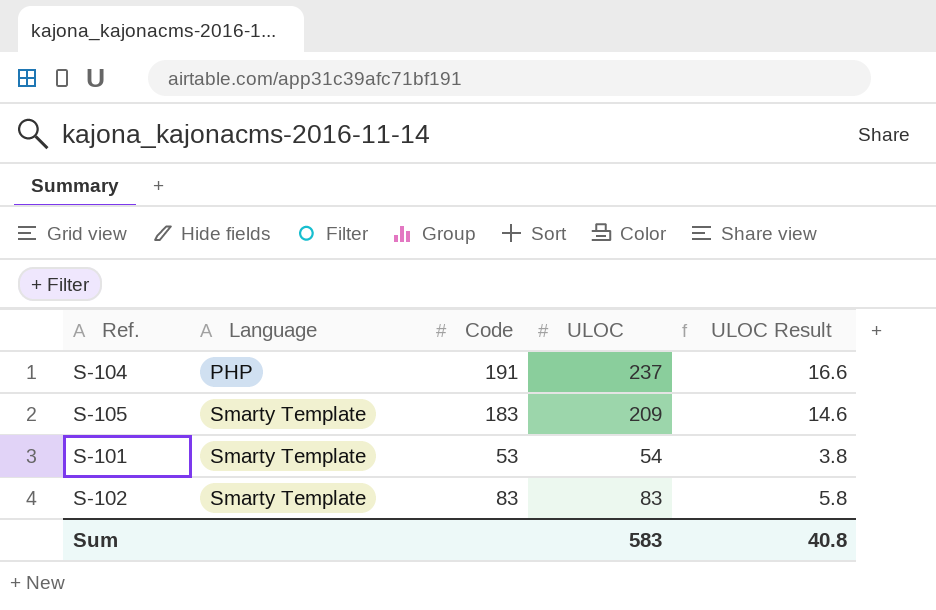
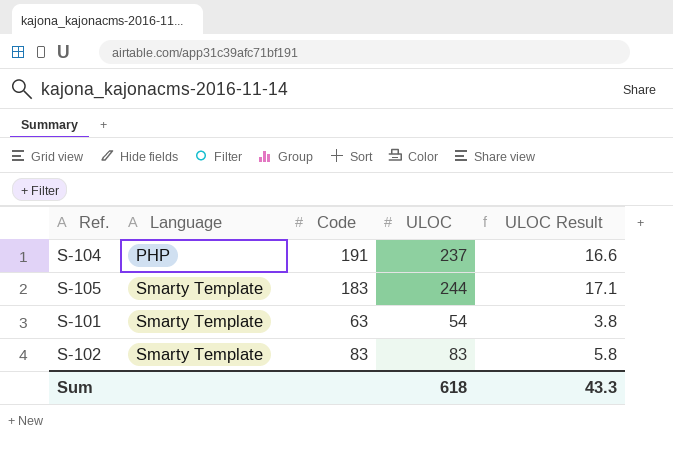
S-105 | ULOC: 209 -> 244
S-105 | ULOC Result: 14.6 -> 17.1
S-101 | Code: 53 -> 63
Sum | ULOC: 583 -> 618
Sum | ULOC Result: 40.8 -> 43.3

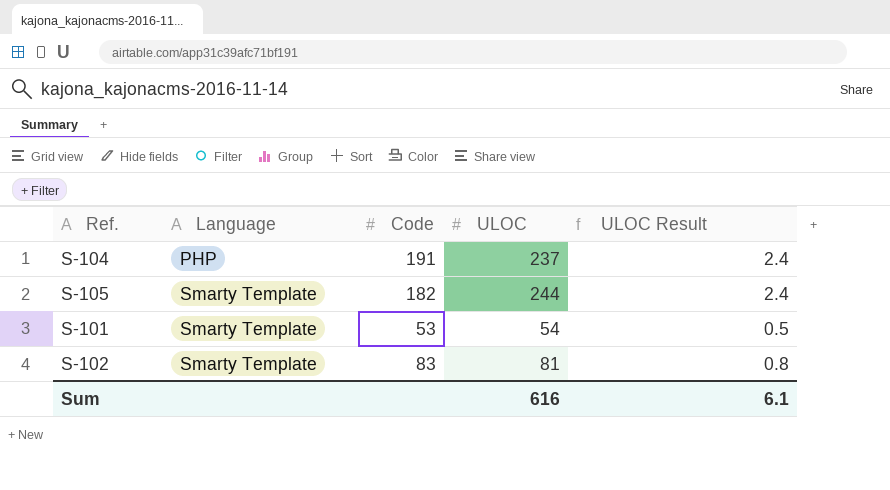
column ULOC Result | formula: [ULOC] * 0.07 -> [ULOC] * 0.01
S-105 | Code: 183 -> 182
S-101 | Code: 63 -> 53
S-102 | ULOC: 83 -> 81
Sum | ULOC: 618 -> 616
Sum | ULOC Result: 43.3 -> 6.1

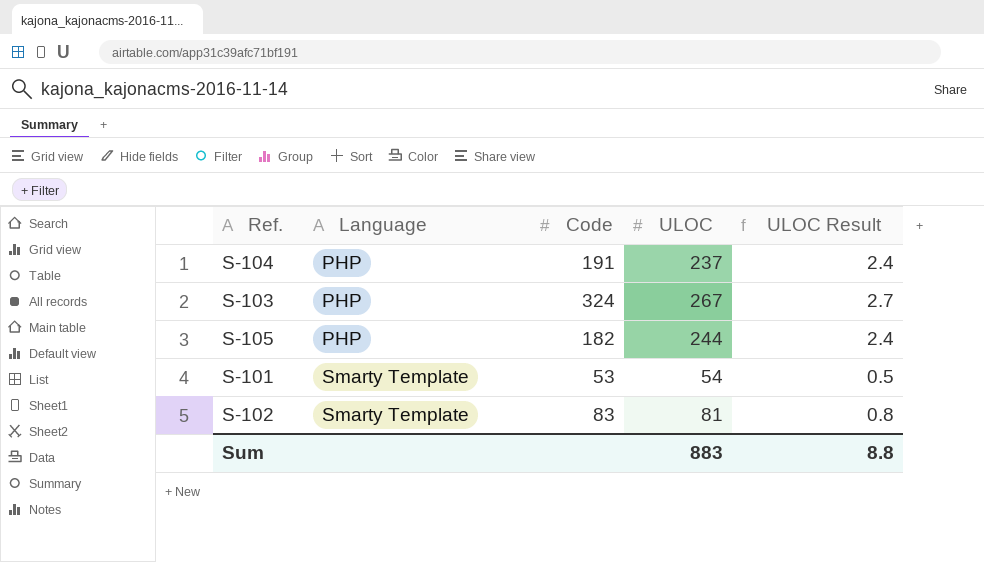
row S-103: none -> PHP | 324 | 267 | 2.7
S-105 | Language: Smarty Template -> PHP
Sum | ULOC: 616 -> 883
Sum | ULOC Result: 6.1 -> 8.8

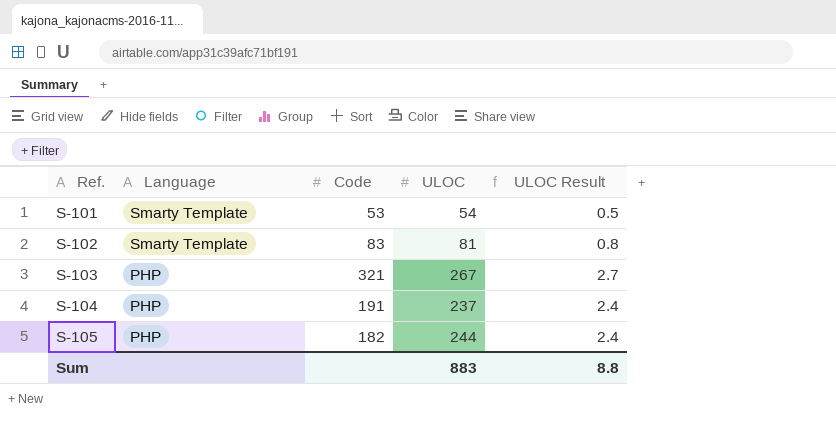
row order: Language ascending -> Ref. ascending
S-103 | Code: 324 -> 321

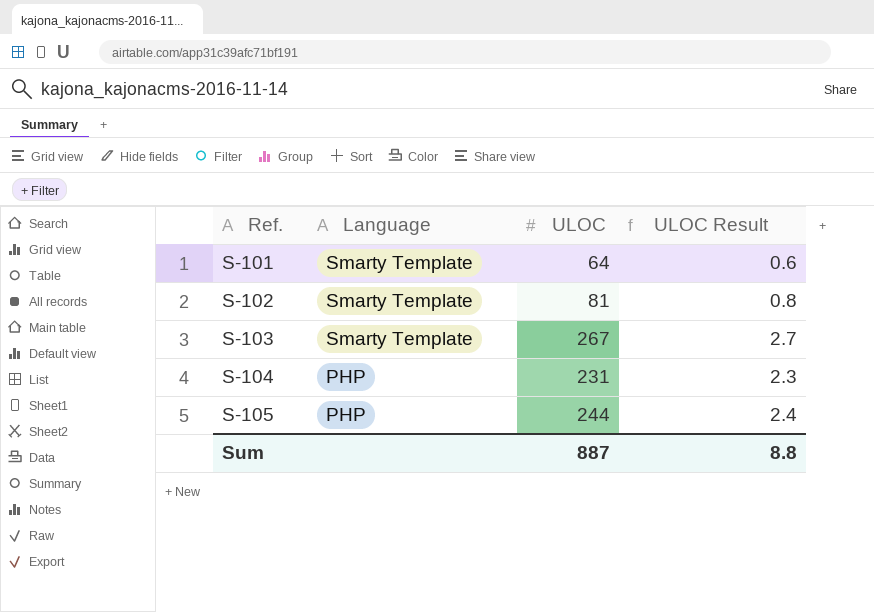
column Code | position: 3 -> none
S-101 | ULOC: 54 -> 64
S-101 | ULOC Result: 0.5 -> 0.6
S-103 | Language: PHP -> Smarty Template
S-104 | ULOC: 237 -> 231
S-104 | ULOC Result: 2.4 -> 2.3
Sum | ULOC: 883 -> 887

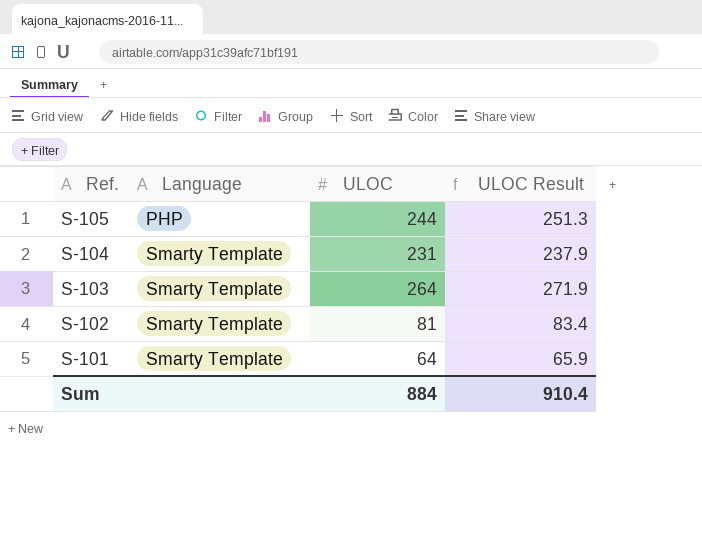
row order: Ref. ascending -> Ref. descending
column ULOC Result | formula: [ULOC] * 0.01 -> [ULOC] * 1.03
S-104 | Language: PHP -> Smarty Template
S-103 | ULOC: 267 -> 264
Sum | ULOC: 887 -> 884
Sum | ULOC Result: 8.8 -> 910.4

